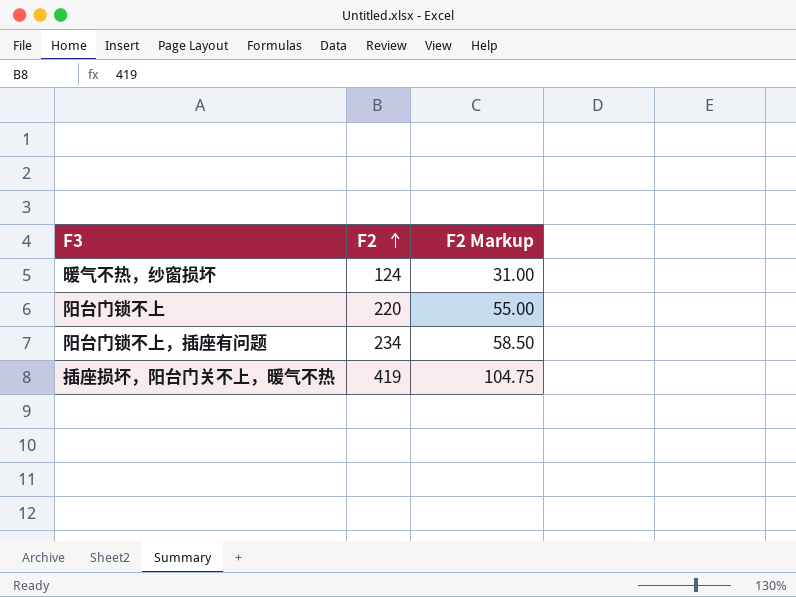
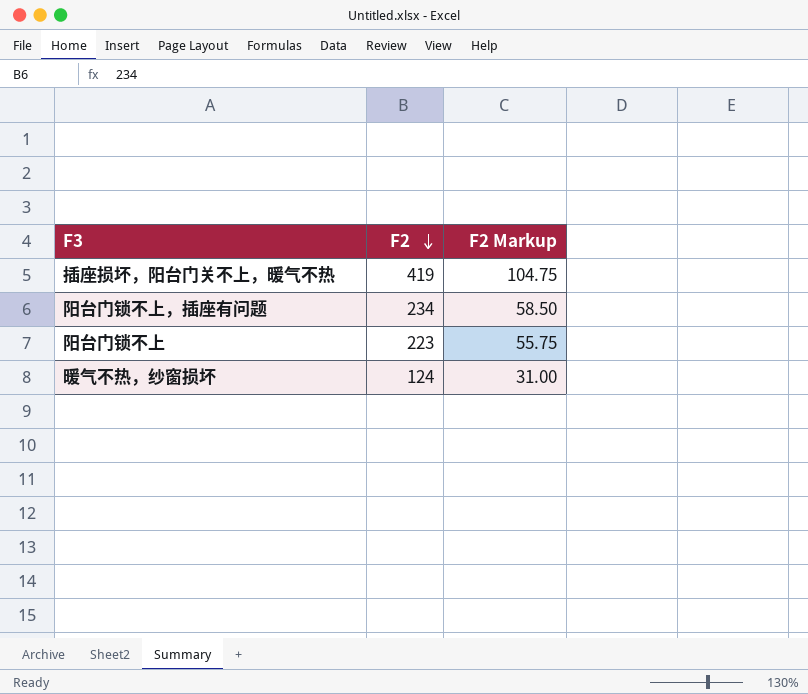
row order: F2 ascending -> F2 descending
阳台门锁不上 | F2: 220 -> 223
阳台门锁不上 | F2 Markup: 55.00 -> 55.75

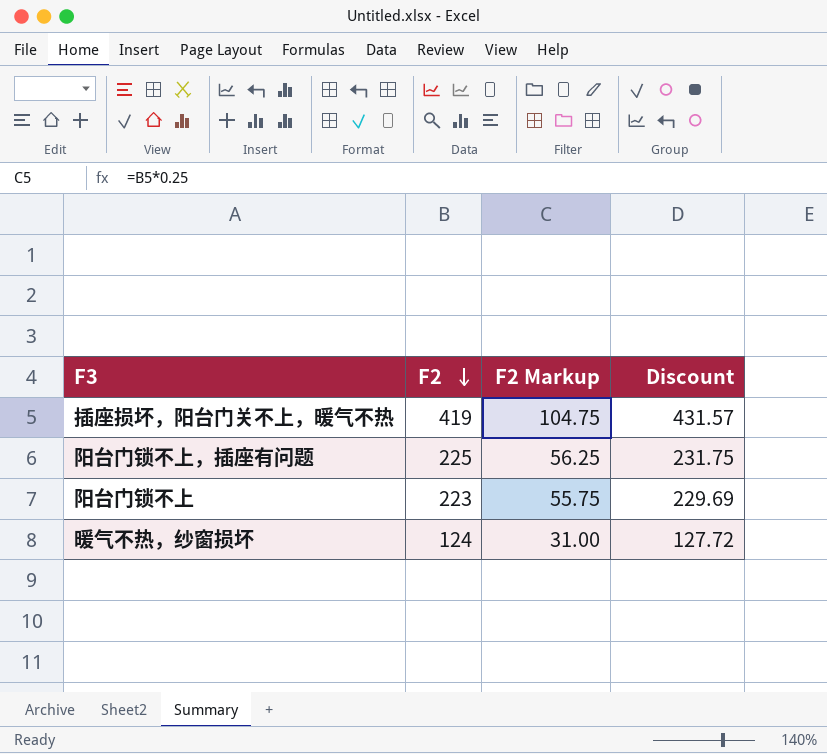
column Discount | formula: none -> [F2] * 1.03
阳台门锁不上，插座有问题 | F2: 234 -> 225
阳台门锁不上，插座有问题 | F2 Markup: 58.50 -> 56.25

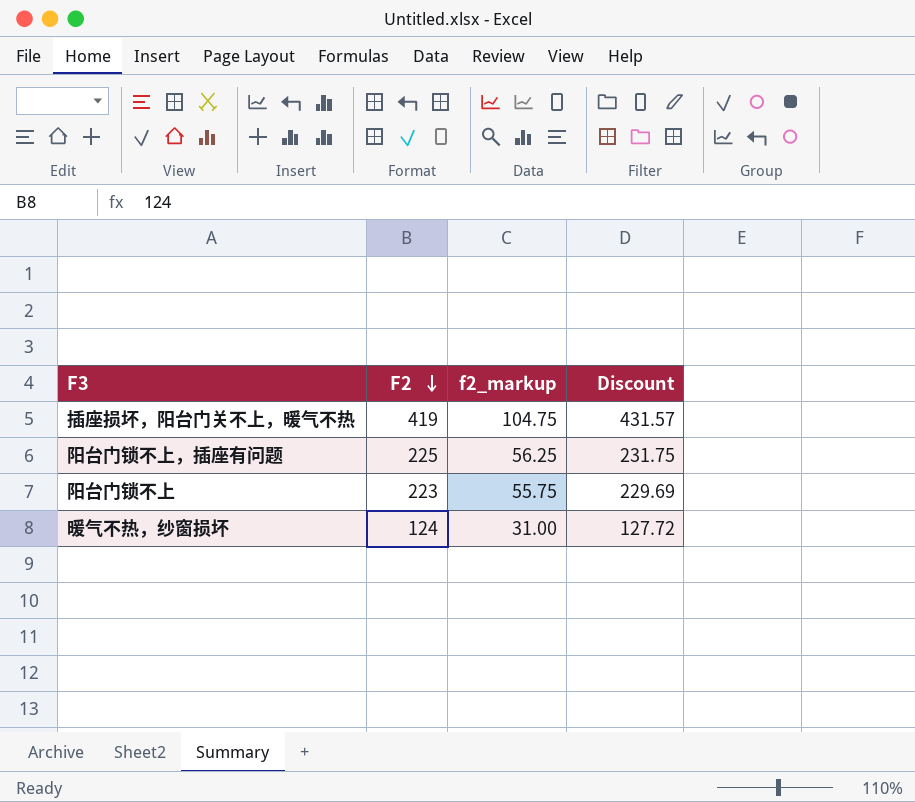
column name: F2 Markup -> f2_markup

